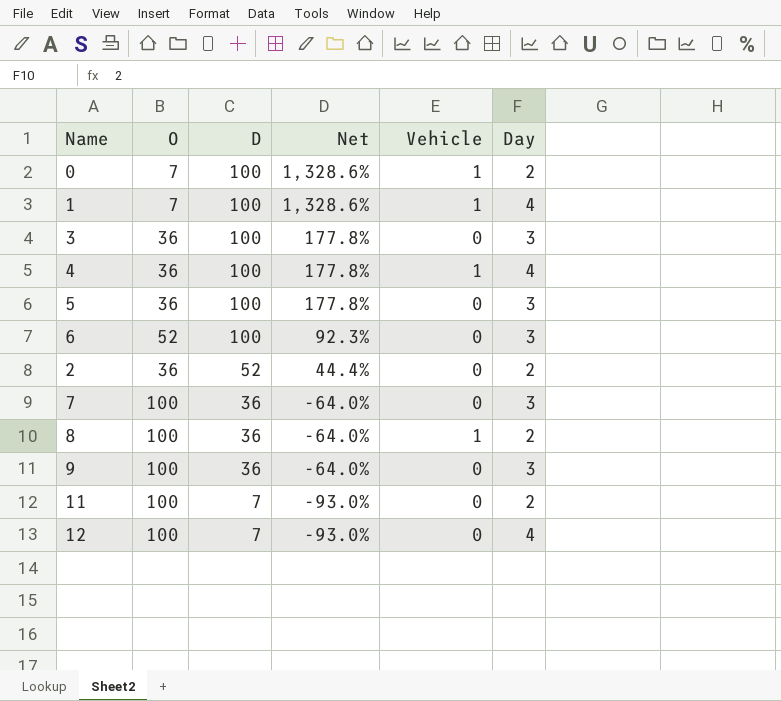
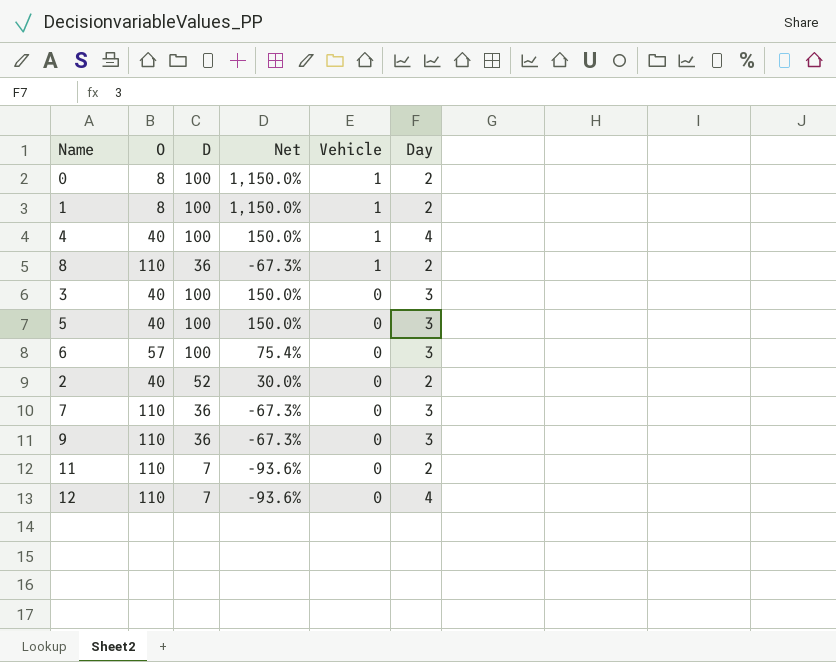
row order: D descending -> Vehicle descending
0 | O: 7 -> 8
0 | Net: 1,328.6% -> 1,150.0%
1 | O: 7 -> 8
1 | Net: 1,328.6% -> 1,150.0%
1 | Day: 4 -> 2
4 | O: 36 -> 40
4 | Net: 177.8% -> 150.0%
8 | O: 100 -> 110
8 | Net: -64.0% -> -67.3%
3 | O: 36 -> 40
3 | Net: 177.8% -> 150.0%
5 | O: 36 -> 40
5 | Net: 177.8% -> 150.0%
6 | O: 52 -> 57
6 | Net: 92.3% -> 75.4%
2 | O: 36 -> 40
2 | Net: 44.4% -> 30.0%
7 | O: 100 -> 110
7 | Net: -64.0% -> -67.3%
9 | O: 100 -> 110
9 | Net: -64.0% -> -67.3%
11 | O: 100 -> 110
11 | Net: -93.0% -> -93.6%
12 | O: 100 -> 110
12 | Net: -93.0% -> -93.6%

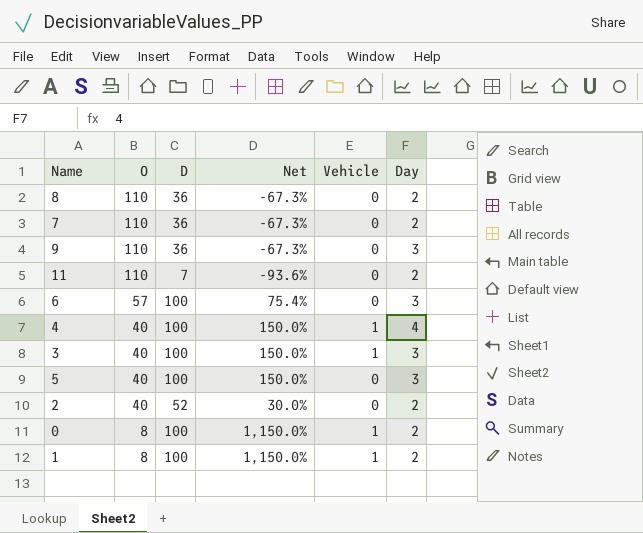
row order: Vehicle descending -> O descending
row 12: 110 | 7 | -93.6% | 0 | 4 -> none
8 | Vehicle: 1 -> 0
7 | Day: 3 -> 2
3 | Vehicle: 0 -> 1

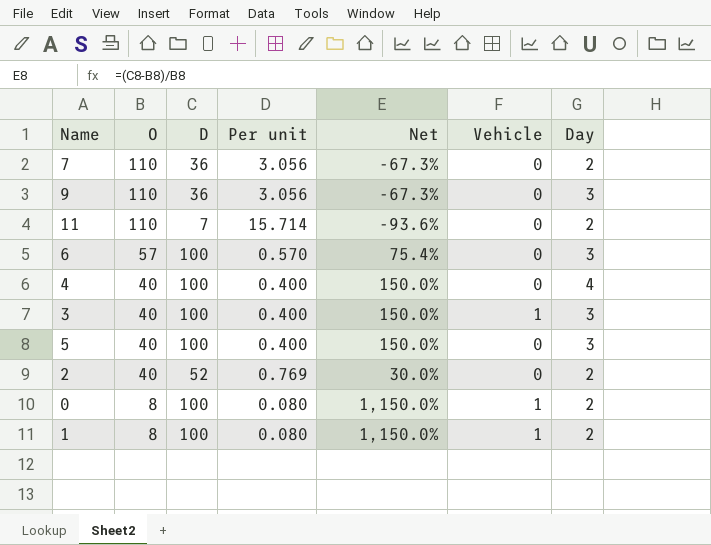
column Per unit | formula: none -> [O] / [D]
row 8: 110 | 36 | -67.3% | 0 | 2 -> none
4 | Vehicle: 1 -> 0

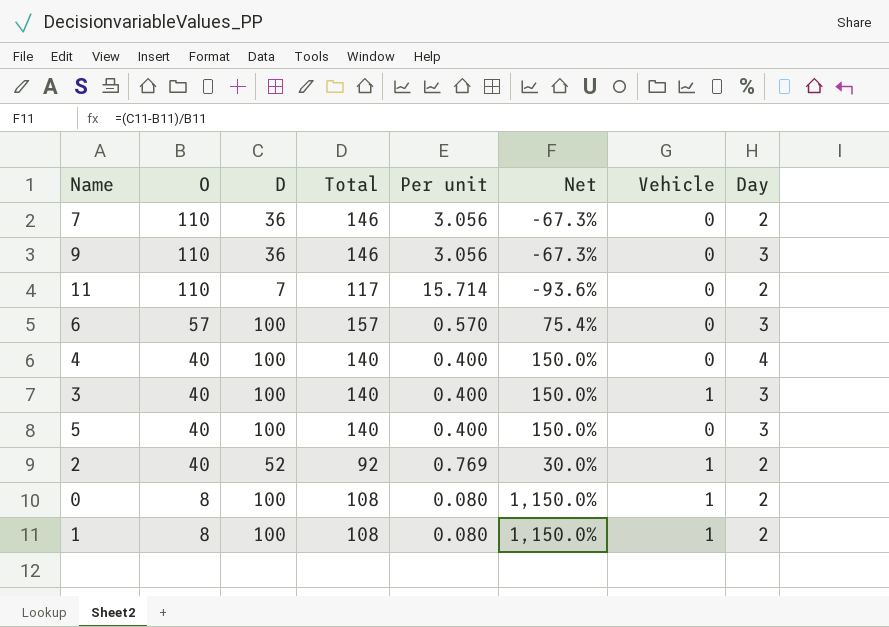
column Total | formula: none -> [O] + [D]
2 | Vehicle: 0 -> 1

